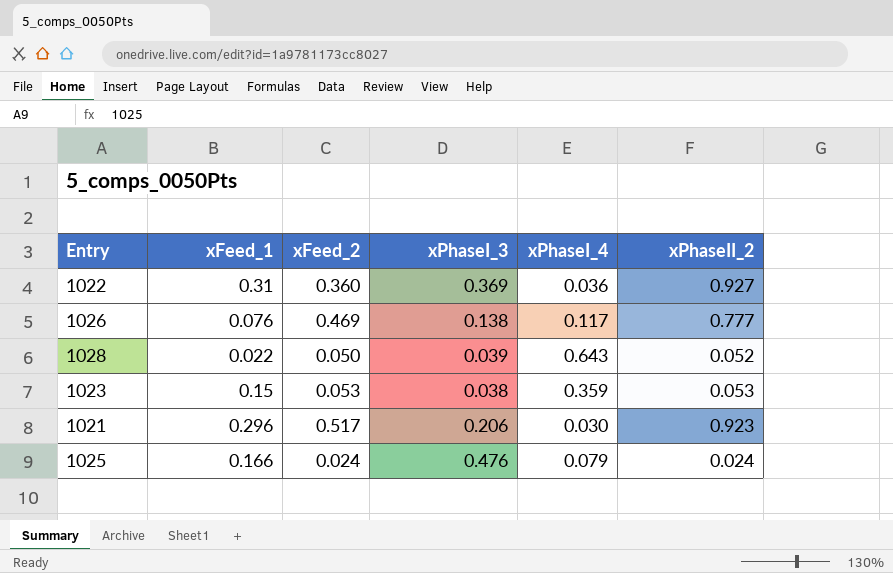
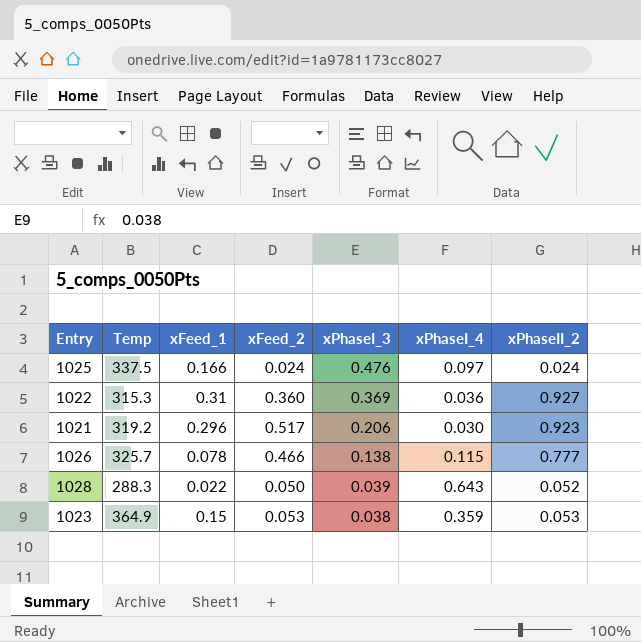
row order: none -> xPhaseI_3 descending
column Temp | position: none -> 2
1025 | xPhaseI_4: 0.079 -> 0.097
1026 | xFeed_1: 0.076 -> 0.078
1026 | xFeed_2: 0.469 -> 0.466
1026 | xPhaseI_4: 0.117 -> 0.115

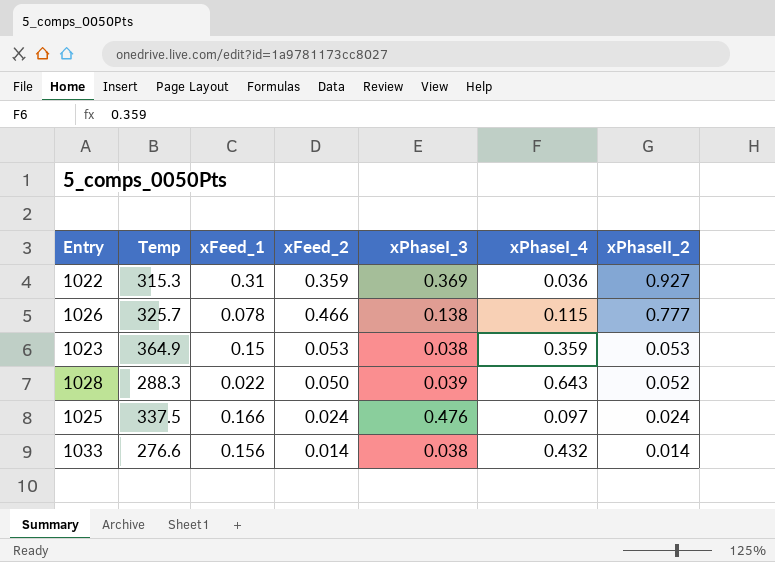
row order: xPhaseI_3 descending -> xPhaseII_2 descending
row 1021: 319.2 | 0.296 | 0.517 | 0.206 | 0.030 | 0.923 -> none
1022 | xFeed_2: 0.360 -> 0.359
row 1033: none -> 276.6 | 0.156 | 0.014 | 0.038 | 0.432 | 0.014

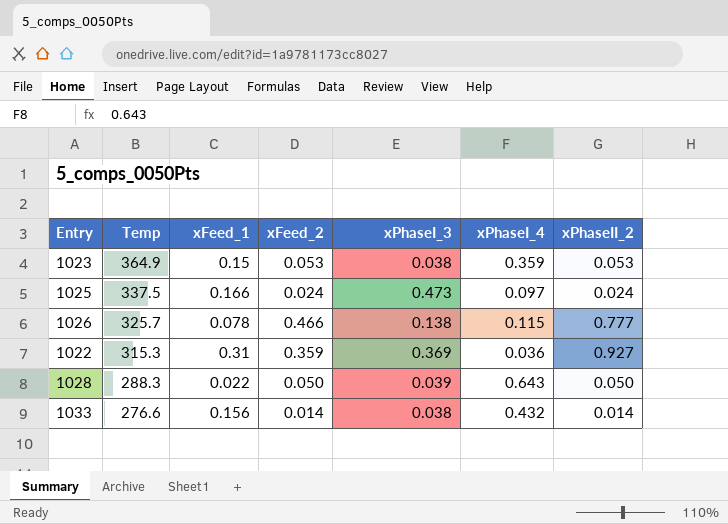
row order: xPhaseII_2 descending -> Temp descending
1025 | xPhaseI_3: 0.476 -> 0.473
1028 | xPhaseII_2: 0.052 -> 0.050

